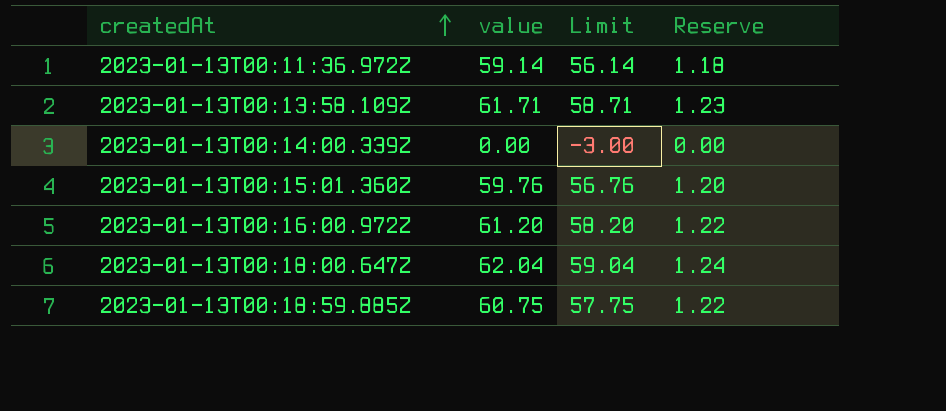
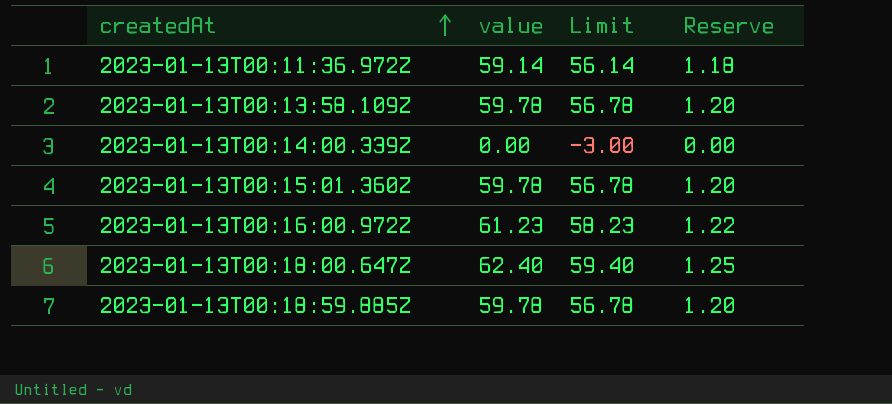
2023-01-13T00:13:58.109Z | value: 61.71 -> 59.78
2023-01-13T00:13:58.109Z | Limit: 58.71 -> 56.78
2023-01-13T00:13:58.109Z | Reserve: 1.23 -> 1.20
2023-01-13T00:15:01.360Z | value: 59.76 -> 59.78
2023-01-13T00:15:01.360Z | Limit: 56.76 -> 56.78
2023-01-13T00:16:00.972Z | value: 61.20 -> 61.23
2023-01-13T00:16:00.972Z | Limit: 58.20 -> 58.23
2023-01-13T00:18:00.647Z | value: 62.04 -> 62.40
2023-01-13T00:18:00.647Z | Limit: 59.04 -> 59.40
2023-01-13T00:18:00.647Z | Reserve: 1.24 -> 1.25
2023-01-13T00:18:59.885Z | value: 60.75 -> 59.78
2023-01-13T00:18:59.885Z | Limit: 57.75 -> 56.78
2023-01-13T00:18:59.885Z | Reserve: 1.22 -> 1.20

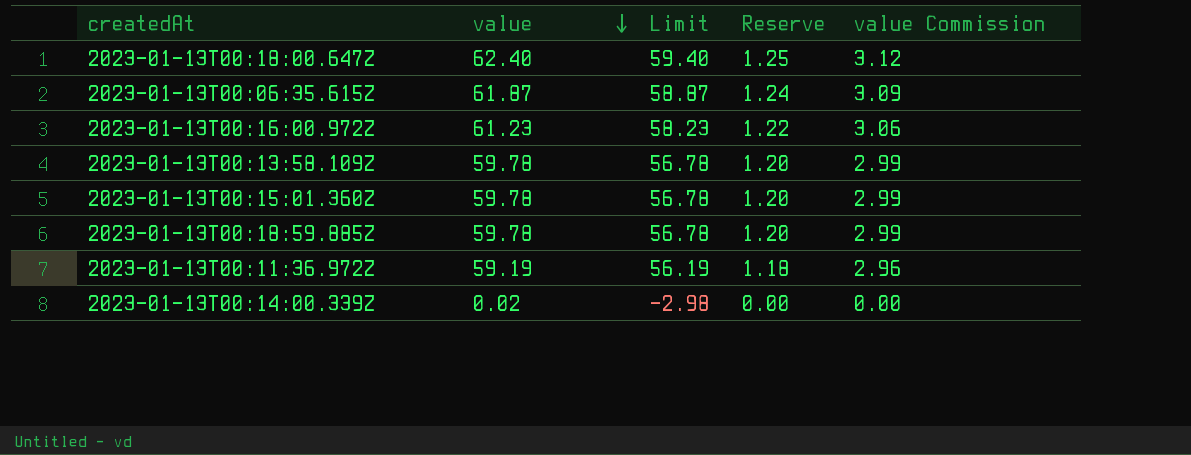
row order: createdAt ascending -> value descending
column value Commission | formula: none -> [value] * 0.05
row 2023-01-13T00:06:35.615Z: none -> 61.87 | 58.87 | 1.24 | 3.09
2023-01-13T00:11:36.972Z | value: 59.14 -> 59.19
2023-01-13T00:11:36.972Z | Limit: 56.14 -> 56.19
2023-01-13T00:14:00.339Z | value: 0.00 -> 0.02
2023-01-13T00:14:00.339Z | Limit: -3.00 -> -2.98

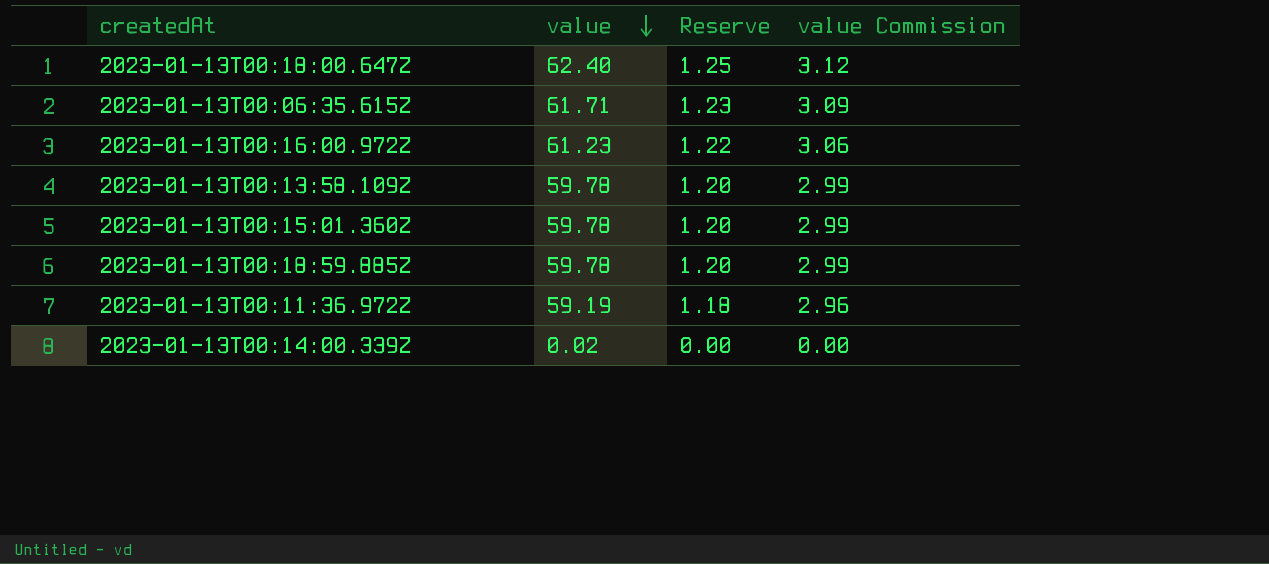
column Limit | formula: [value] - 3 -> none
2023-01-13T00:06:35.615Z | value: 61.87 -> 61.71
2023-01-13T00:06:35.615Z | Reserve: 1.24 -> 1.23

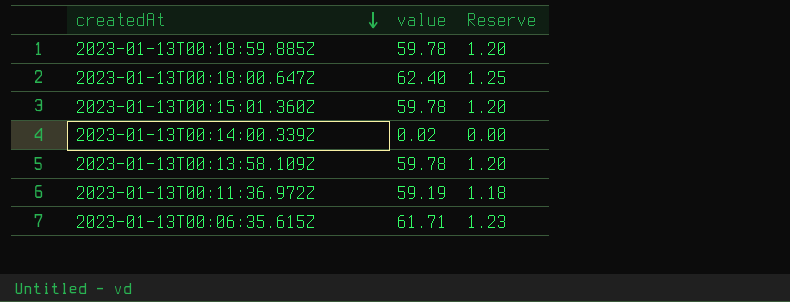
row order: value descending -> createdAt descending
column value Commission | formula: [value] * 0.05 -> none
row 2023-01-13T00:16:00.972Z: 61.23 | 1.22 | 3.06 -> none

